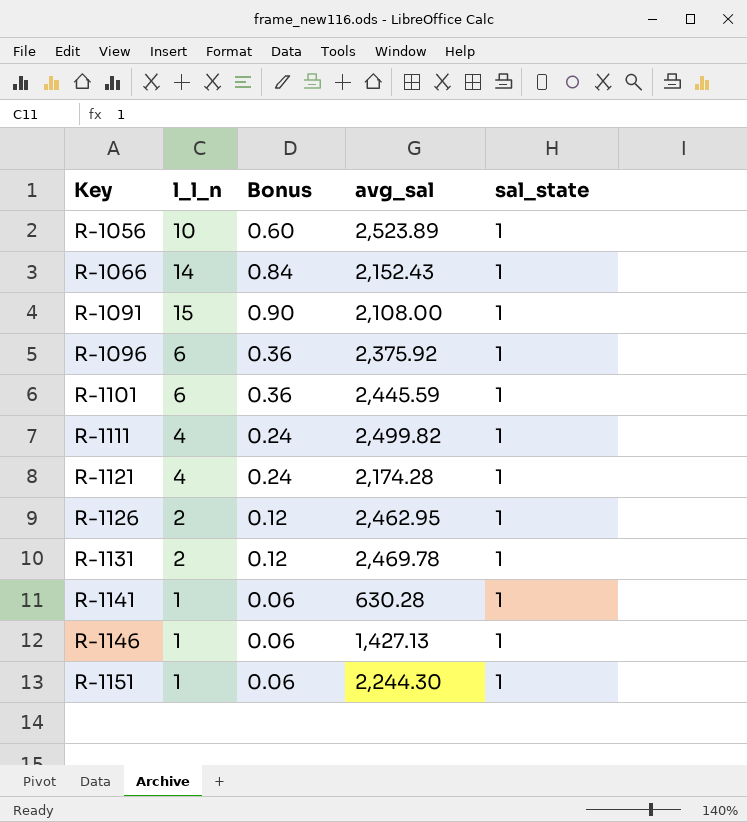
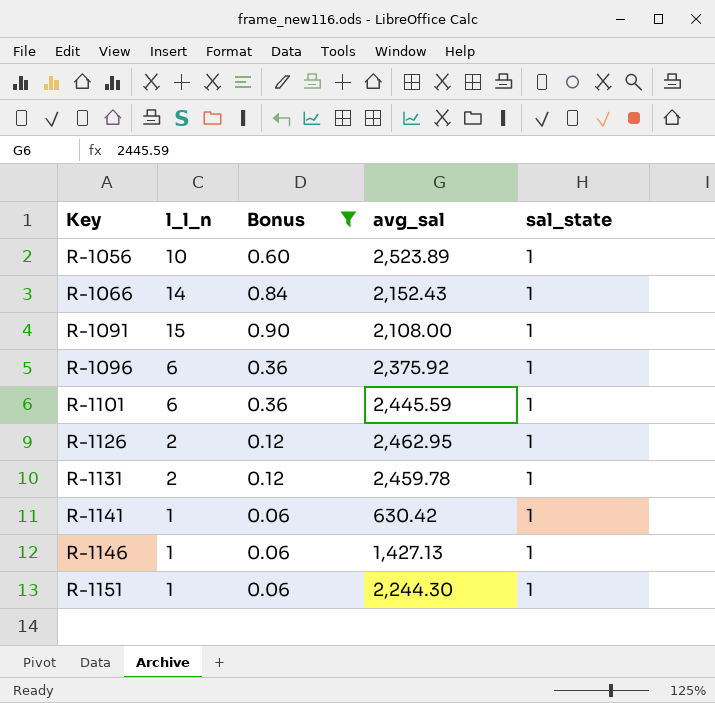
filter: none -> Bonus != 0.24
R-1131 | avg_sal: 2,469.78 -> 2,459.78
R-1141 | avg_sal: 630.28 -> 630.42

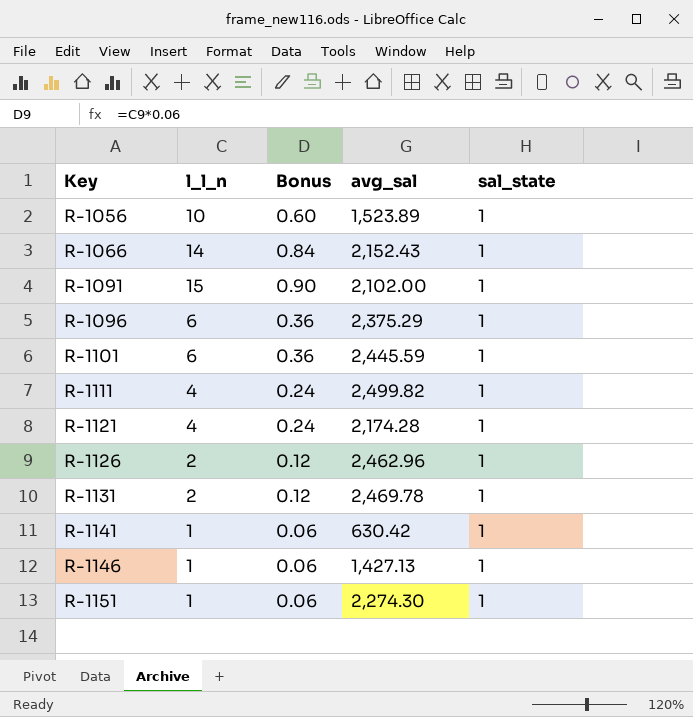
filter: Bonus != 0.24 -> none
R-1056 | avg_sal: 2,523.89 -> 1,523.89
R-1091 | avg_sal: 2,108.00 -> 2,102.00
R-1096 | avg_sal: 2,375.92 -> 2,375.29
R-1126 | avg_sal: 2,462.95 -> 2,462.96
R-1131 | avg_sal: 2,459.78 -> 2,469.78
R-1151 | avg_sal: 2,244.30 -> 2,274.30

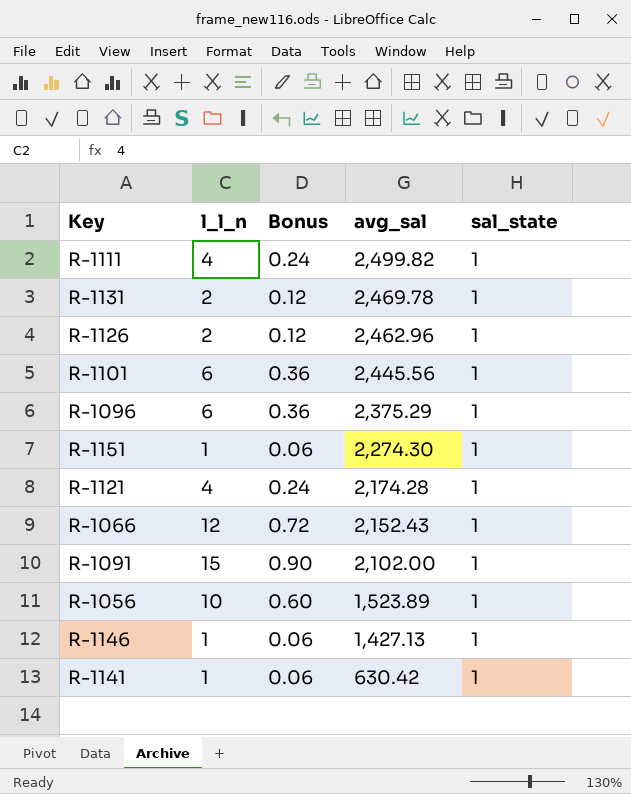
row order: Key ascending -> avg_sal descending
R-1101 | avg_sal: 2,445.59 -> 2,445.56
R-1066 | l_l_n: 14 -> 12
R-1066 | Bonus: 0.84 -> 0.72

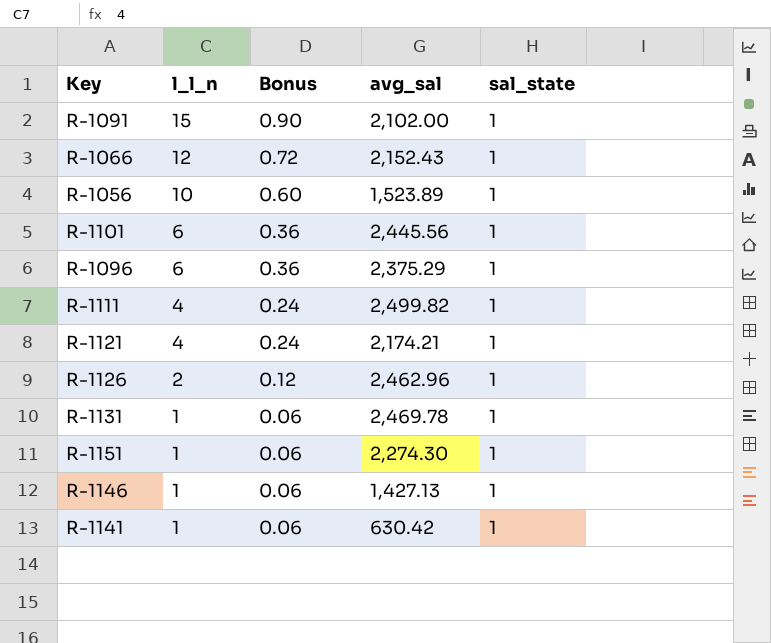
row order: avg_sal descending -> l_l_n descending
R-1121 | avg_sal: 2,174.28 -> 2,174.21
R-1131 | l_l_n: 2 -> 1
R-1131 | Bonus: 0.12 -> 0.06

